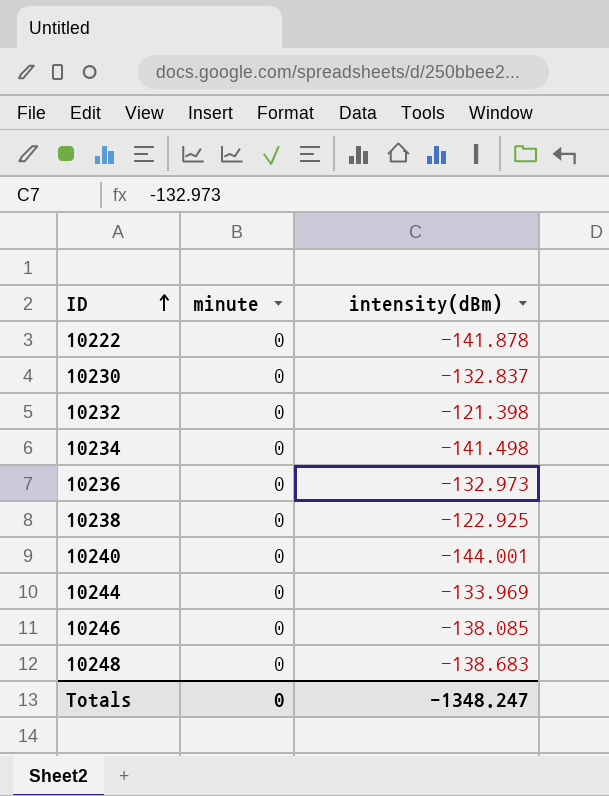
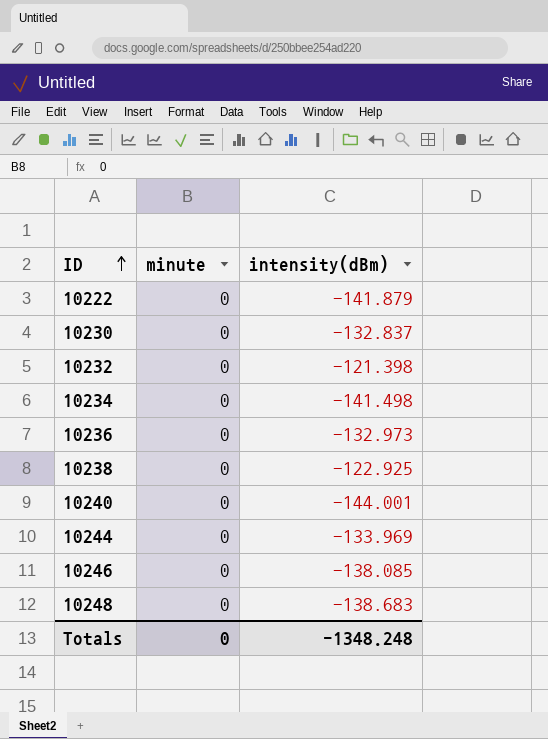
10222 | intensity(dBm): -141.878 -> -141.879
Totals | intensity(dBm): -1348.247 -> -1348.248

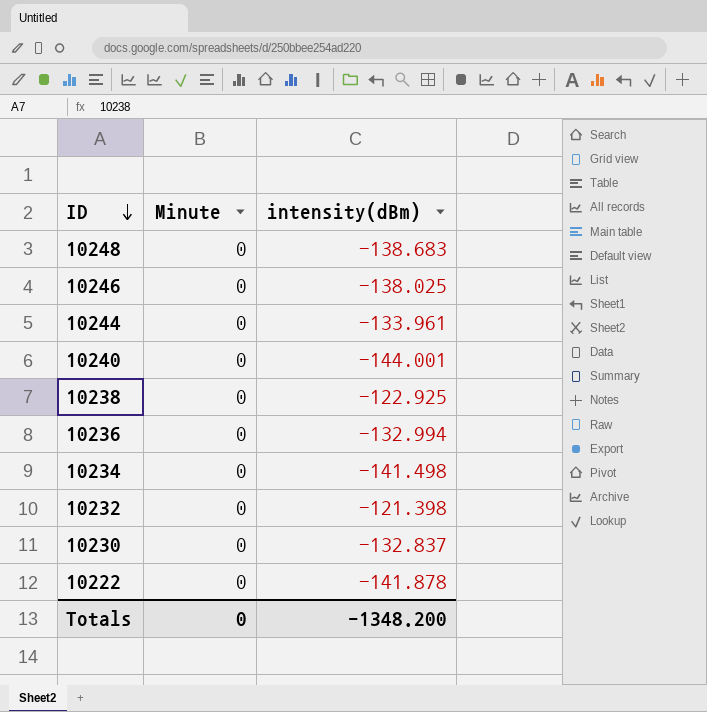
row order: ID ascending -> ID descending
column name: minute -> Minute
10246 | intensity(dBm): -138.085 -> -138.025
10244 | intensity(dBm): -133.969 -> -133.961
10236 | intensity(dBm): -132.973 -> -132.994
10222 | intensity(dBm): -141.879 -> -141.878
Totals | intensity(dBm): -1348.248 -> -1348.200

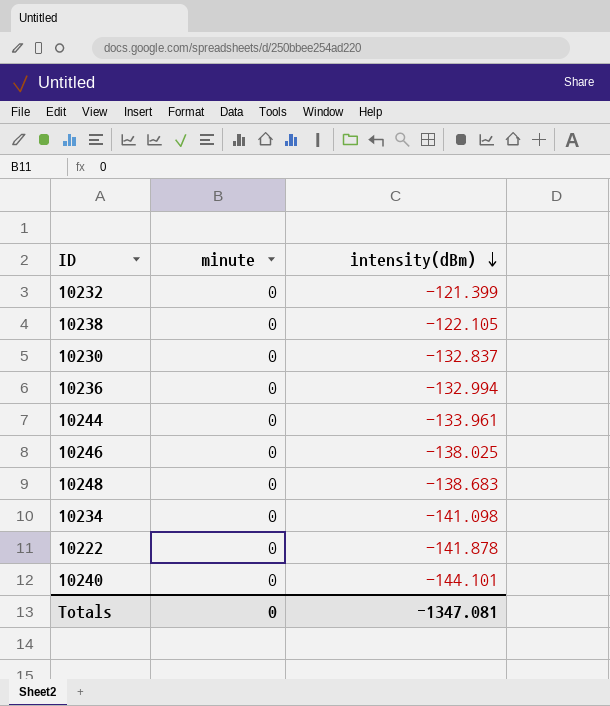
row order: ID descending -> intensity(dBm) descending
column name: Minute -> minute
10232 | intensity(dBm): -121.398 -> -121.399
10238 | intensity(dBm): -122.925 -> -122.105
10234 | intensity(dBm): -141.498 -> -141.098
10240 | intensity(dBm): -144.001 -> -144.101
Totals | intensity(dBm): -1348.200 -> -1347.081

